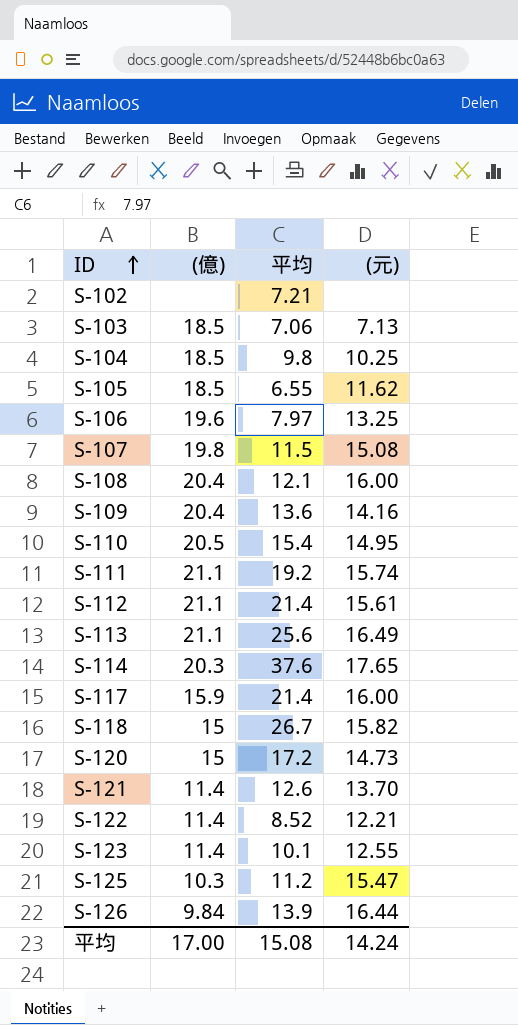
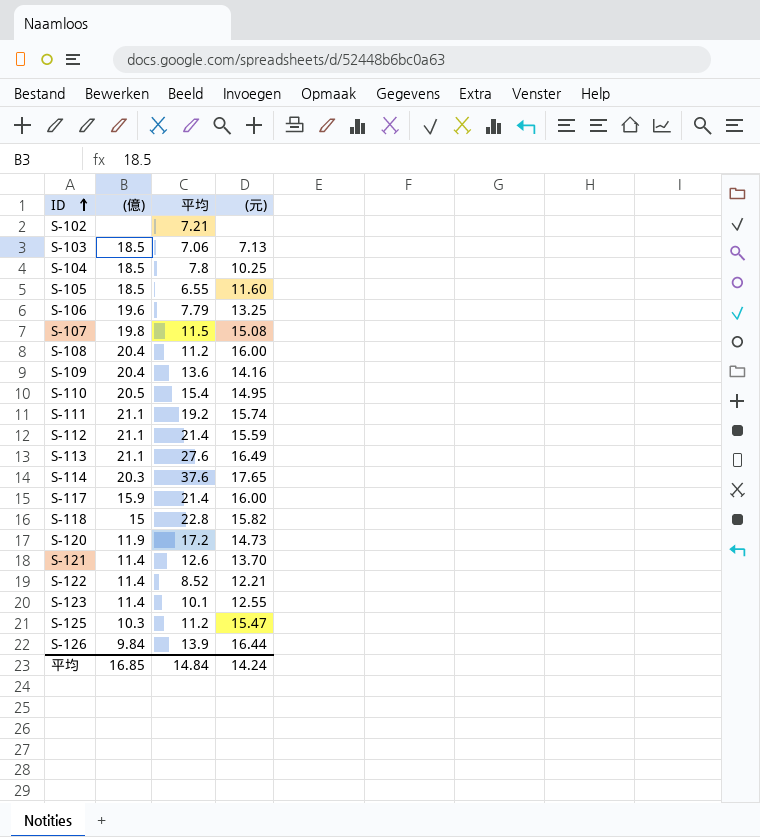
S-104 | 平均: 9.8 -> 7.8
S-105 | (元): 11.62 -> 11.60
S-106 | 平均: 7.97 -> 7.79
S-108 | 平均: 12.1 -> 11.2
S-112 | (元): 15.61 -> 15.59
S-113 | 平均: 25.6 -> 27.6
S-118 | 平均: 26.7 -> 22.8
S-120 | (億): 15 -> 11.9
平均 | (億): 17.00 -> 16.85
平均 | 平均: 15.08 -> 14.84

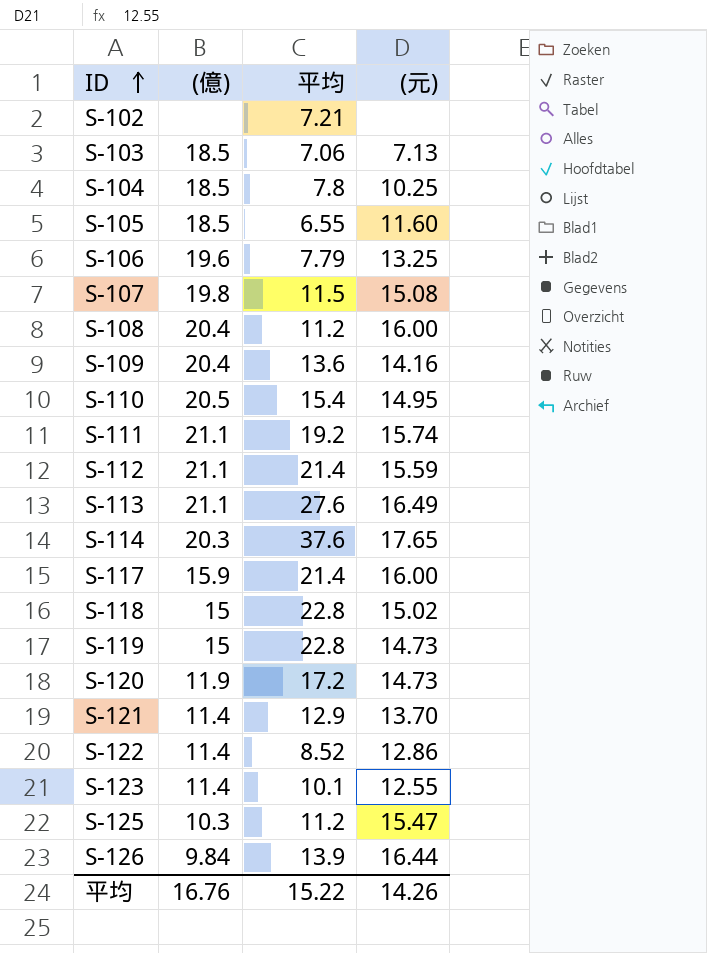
S-118 | (元): 15.82 -> 15.02
row S-119: none -> 15 | 22.8 | 14.73
S-121 | 平均: 12.6 -> 12.9
S-122 | (元): 12.21 -> 12.86
平均 | (億): 16.85 -> 16.76
平均 | 平均: 14.84 -> 15.22
平均 | (元): 14.24 -> 14.26

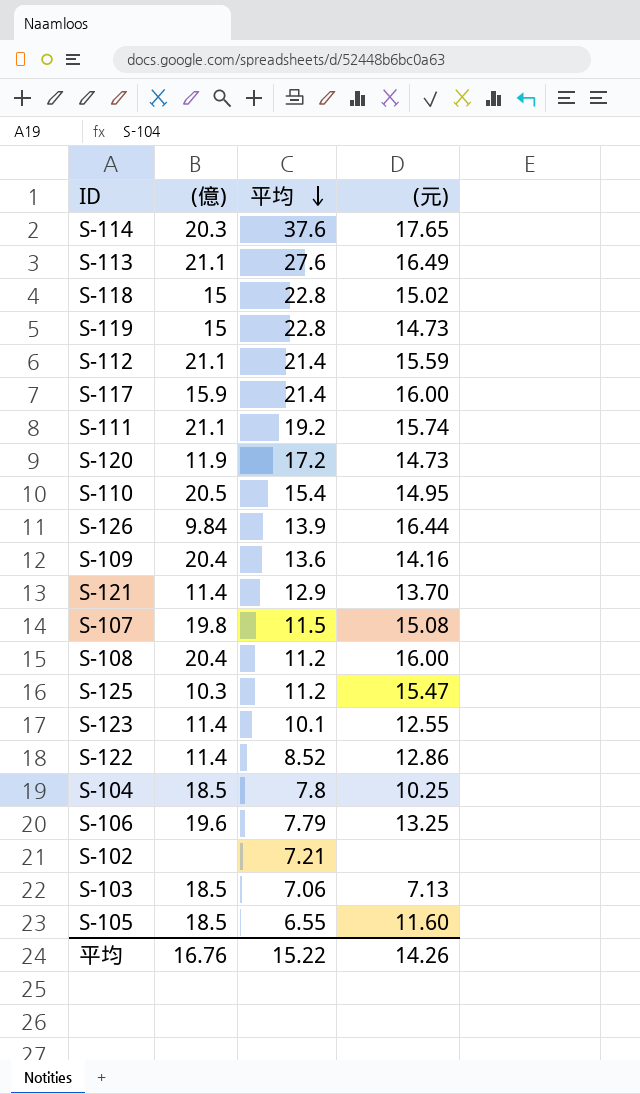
row order: ID ascending -> 平均 descending

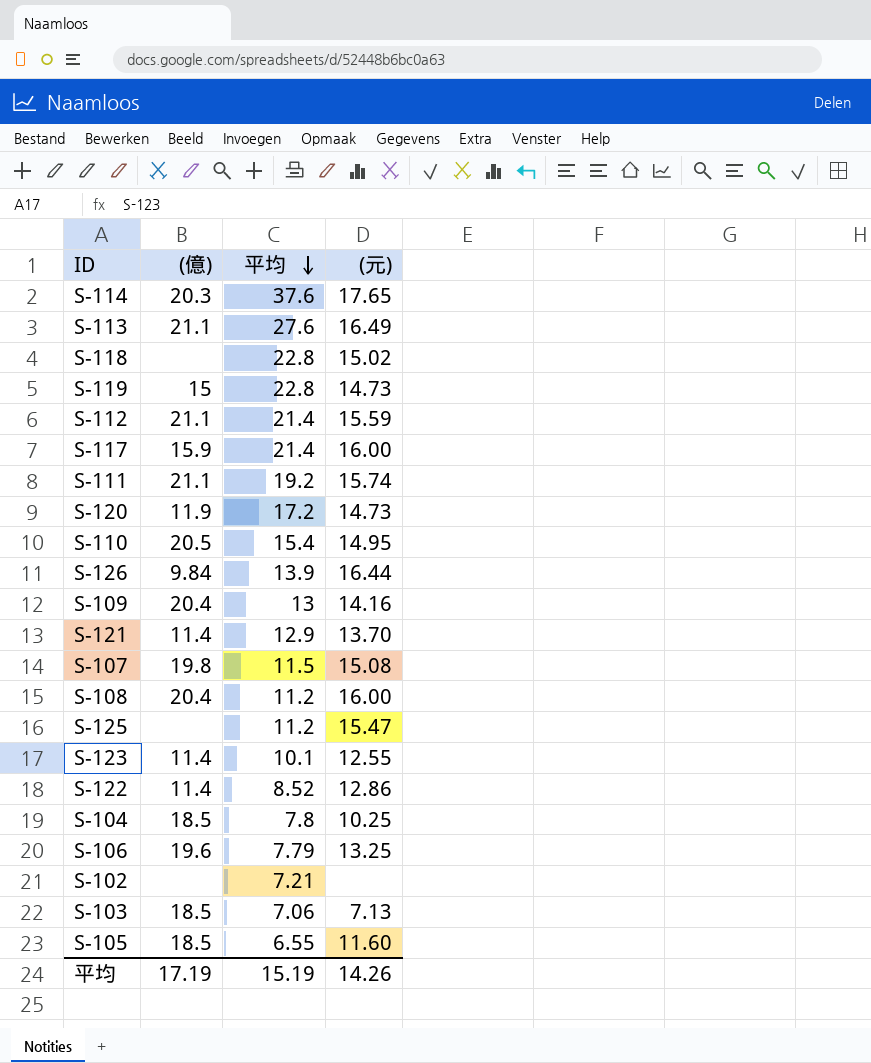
S-118 | (億): 15 -> none
S-109 | 平均: 13.6 -> 13
S-125 | (億): 10.3 -> none
平均 | (億): 16.76 -> 17.19
平均 | 平均: 15.22 -> 15.19

